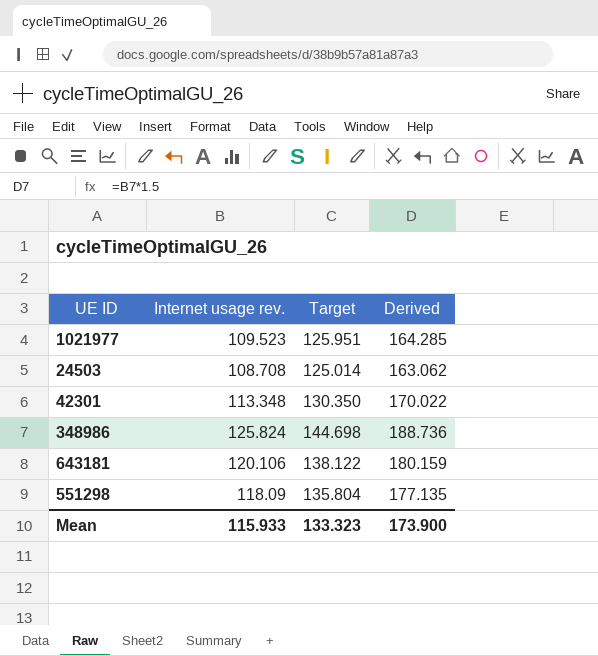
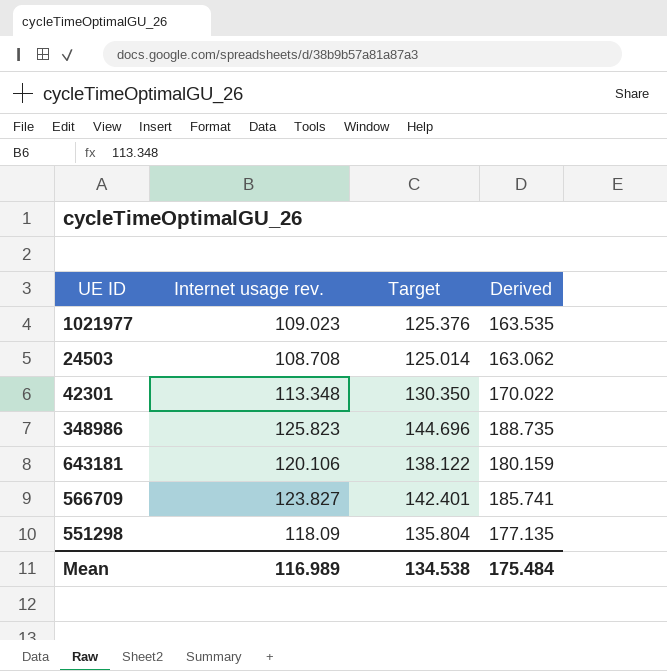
1021977 | Internet usage rev.: 109.523 -> 109.023
1021977 | Target: 125.951 -> 125.376
1021977 | Derived: 164.285 -> 163.535
348986 | Internet usage rev.: 125.824 -> 125.823
348986 | Target: 144.698 -> 144.696
348986 | Derived: 188.736 -> 188.735
row 566709: none -> 123.827 | 142.401 | 185.741
Mean | Internet usage rev.: 115.933 -> 116.989
Mean | Target: 133.323 -> 134.538
Mean | Derived: 173.900 -> 175.484

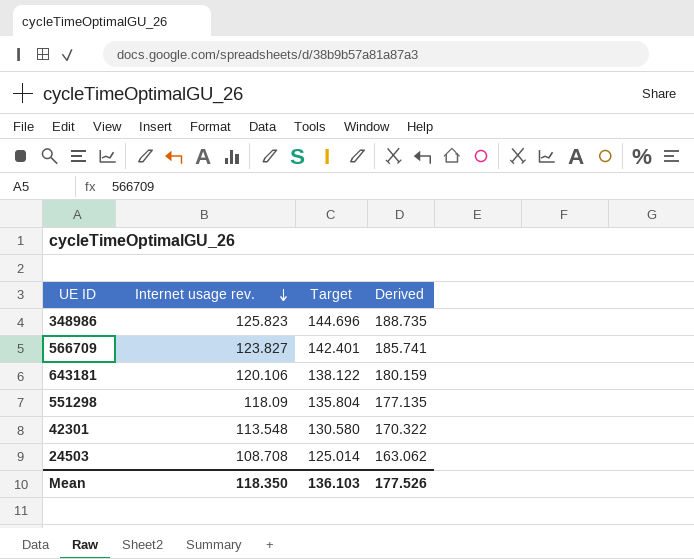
row order: none -> Internet usage rev. descending
row 1021977: 109.023 | 125.376 | 163.535 -> none
42301 | Internet usage rev.: 113.348 -> 113.548
42301 | Target: 130.350 -> 130.580
42301 | Derived: 170.022 -> 170.322
Mean | Internet usage rev.: 116.989 -> 118.350
Mean | Target: 134.538 -> 136.103
Mean | Derived: 175.484 -> 177.526

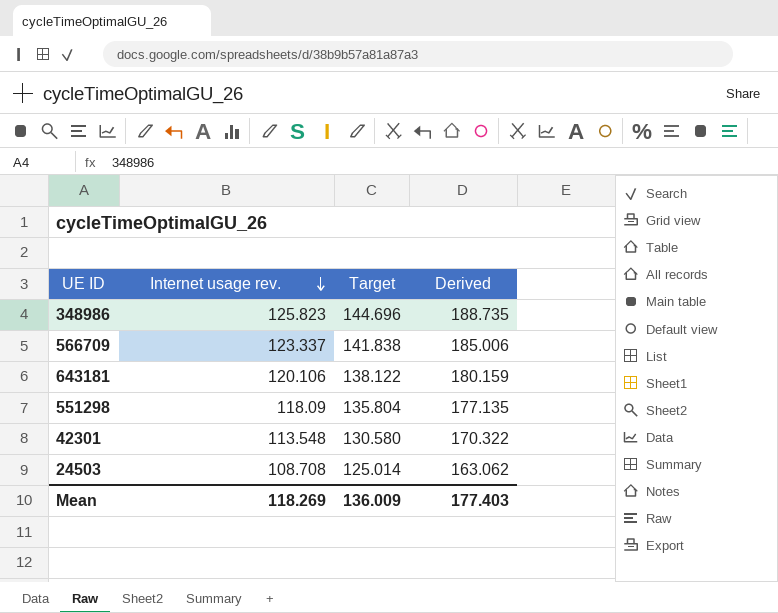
566709 | Internet usage rev.: 123.827 -> 123.337
566709 | Target: 142.401 -> 141.838
566709 | Derived: 185.741 -> 185.006
Mean | Internet usage rev.: 118.350 -> 118.269
Mean | Target: 136.103 -> 136.009
Mean | Derived: 177.526 -> 177.403

